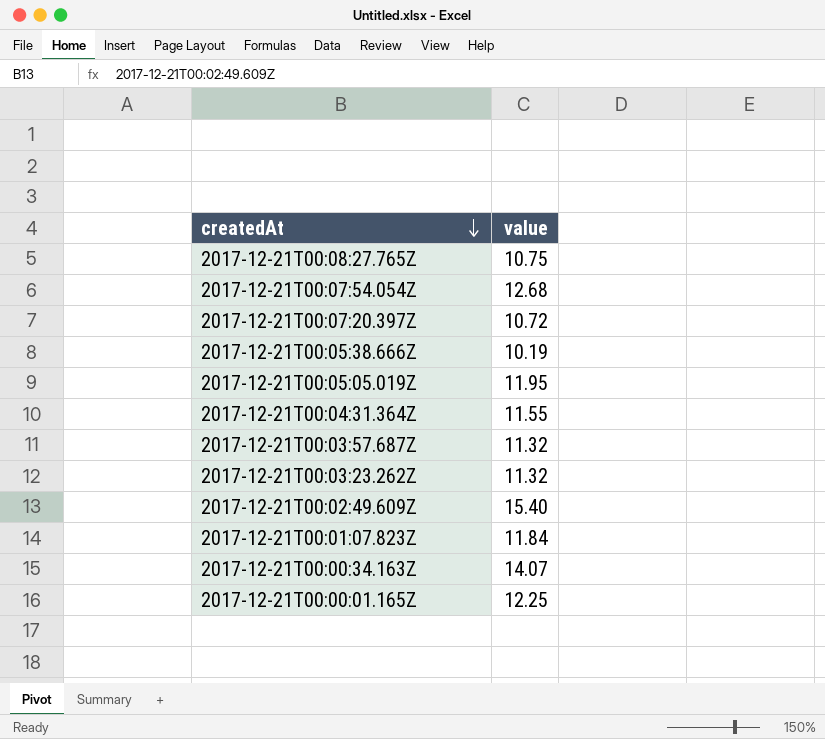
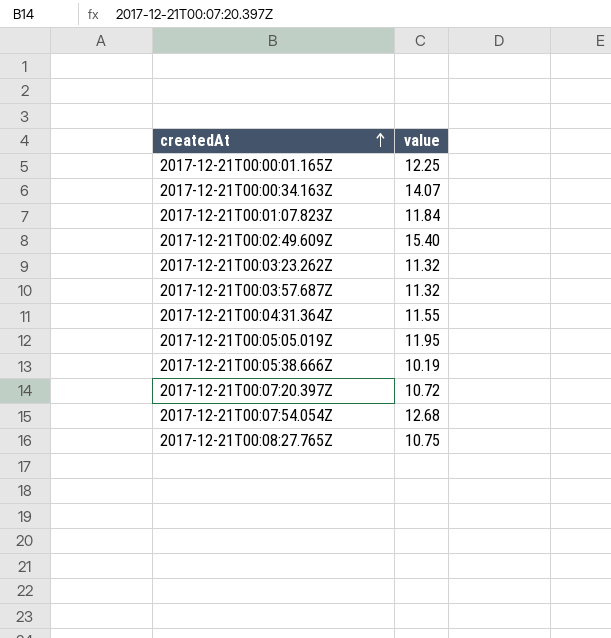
row order: createdAt descending -> createdAt ascending

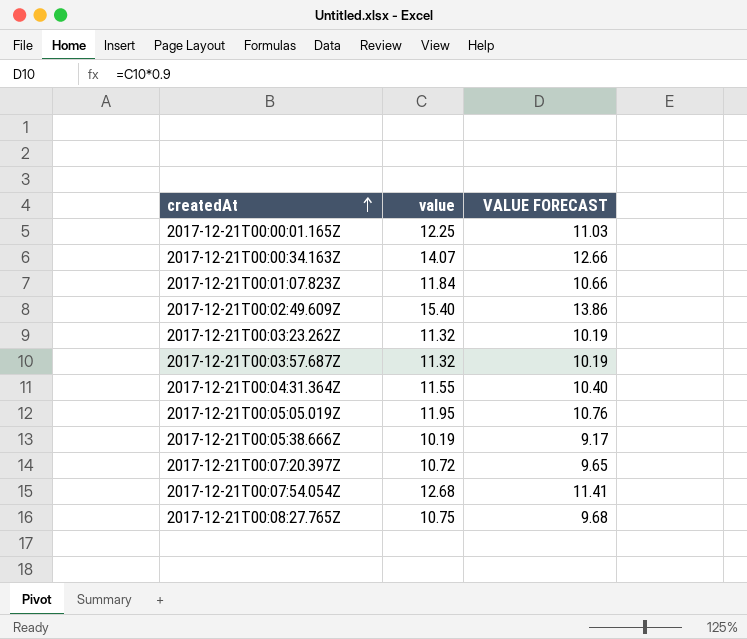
column VALUE FORECAST | formula: none -> [value] * 0.9

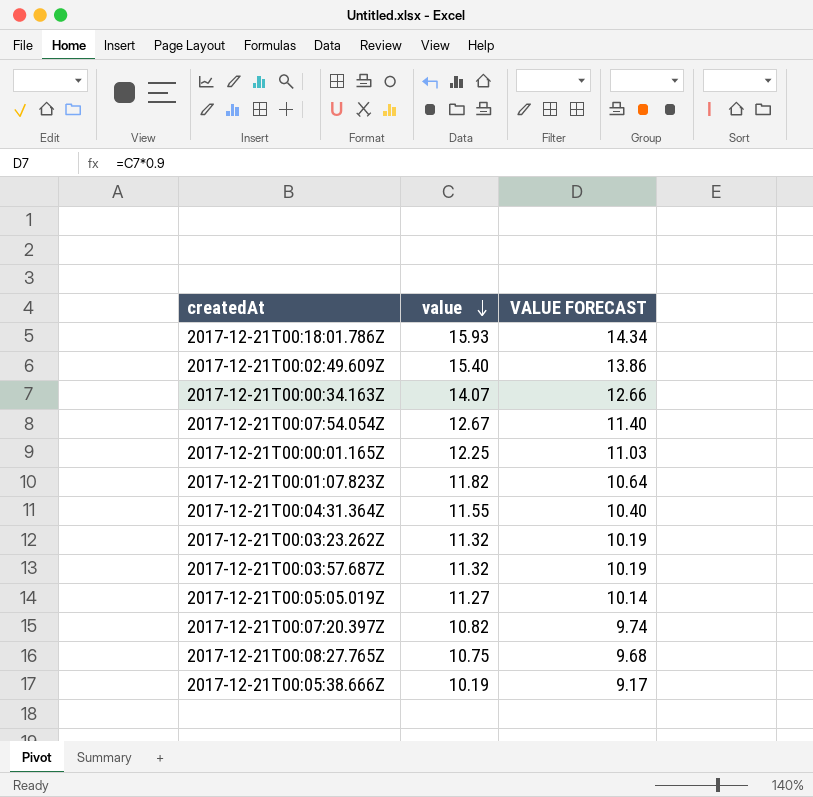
row order: createdAt ascending -> value descending
row 2017-12-21T00:18:01.786Z: none -> 15.93 | 14.34
2017-12-21T00:07:54.054Z | value: 12.68 -> 12.67
2017-12-21T00:07:54.054Z | VALUE FORECAST: 11.41 -> 11.40
2017-12-21T00:01:07.823Z | value: 11.84 -> 11.82
2017-12-21T00:01:07.823Z | VALUE FORECAST: 10.66 -> 10.64
2017-12-21T00:05:05.019Z | value: 11.95 -> 11.27
2017-12-21T00:05:05.019Z | VALUE FORECAST: 10.76 -> 10.14
2017-12-21T00:07:20.397Z | value: 10.72 -> 10.82
2017-12-21T00:07:20.397Z | VALUE FORECAST: 9.65 -> 9.74

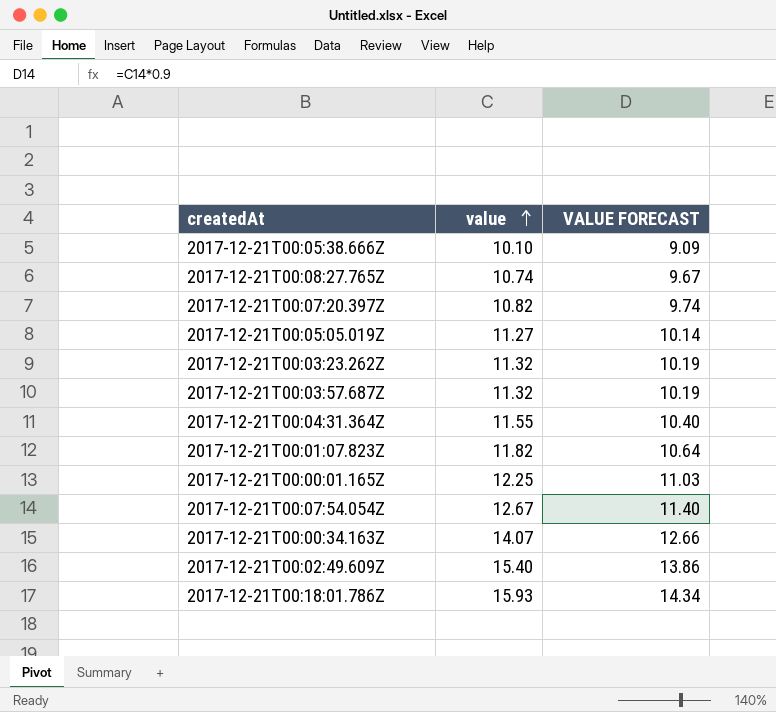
row order: value descending -> value ascending
2017-12-21T00:05:38.666Z | value: 10.19 -> 10.10
2017-12-21T00:05:38.666Z | VALUE FORECAST: 9.17 -> 9.09
2017-12-21T00:08:27.765Z | value: 10.75 -> 10.74
2017-12-21T00:08:27.765Z | VALUE FORECAST: 9.68 -> 9.67

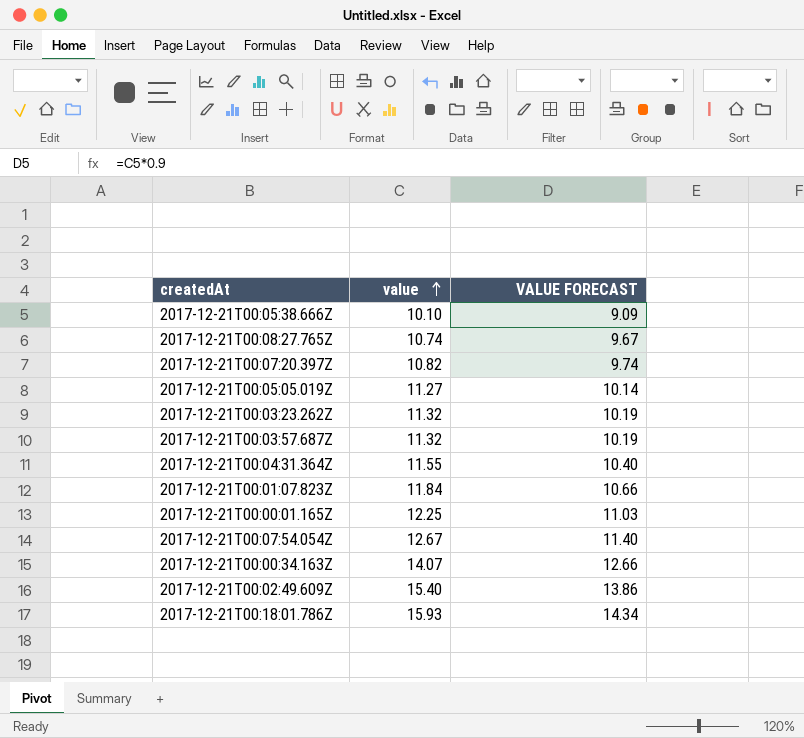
2017-12-21T00:01:07.823Z | value: 11.82 -> 11.84
2017-12-21T00:01:07.823Z | VALUE FORECAST: 10.64 -> 10.66

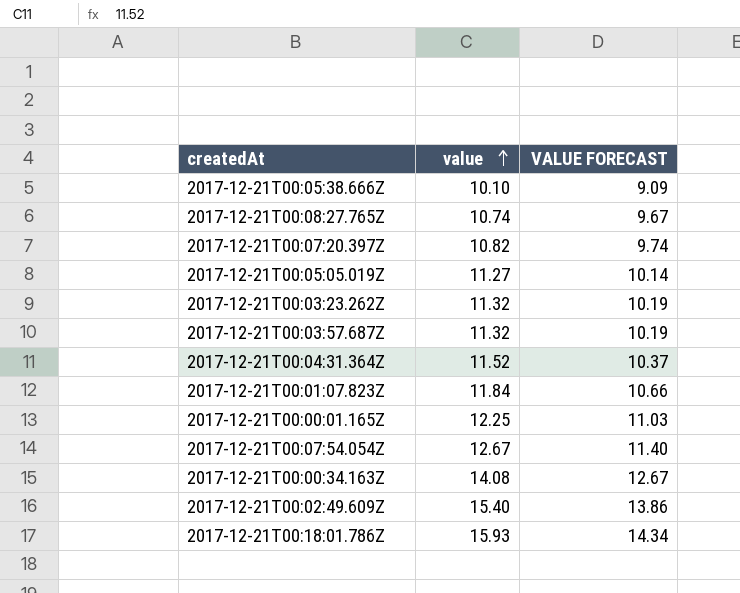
2017-12-21T00:04:31.364Z | value: 11.55 -> 11.52
2017-12-21T00:04:31.364Z | VALUE FORECAST: 10.40 -> 10.37
2017-12-21T00:00:34.163Z | value: 14.07 -> 14.08
2017-12-21T00:00:34.163Z | VALUE FORECAST: 12.66 -> 12.67

